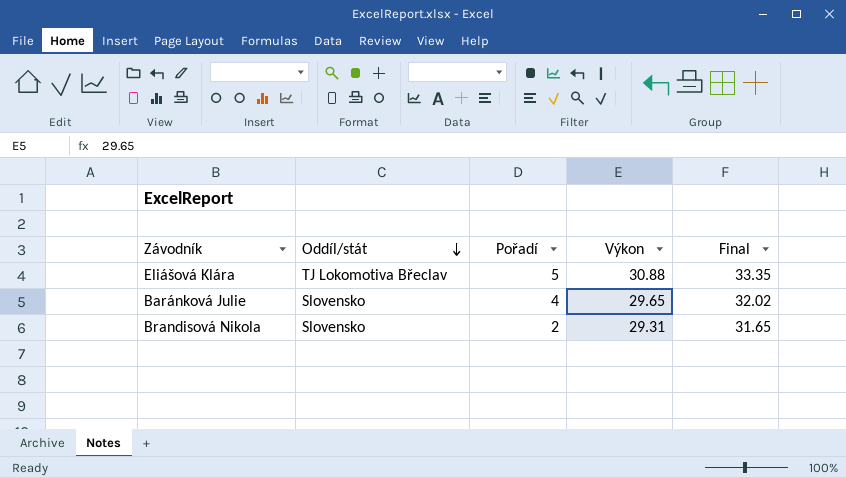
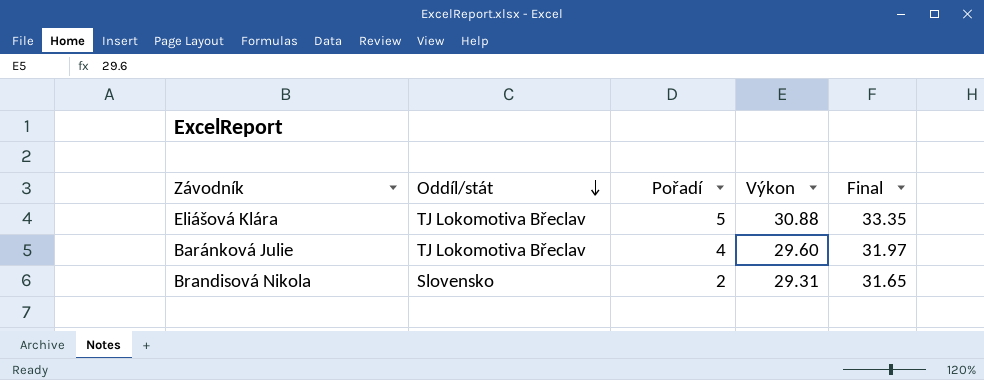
Baránková Julie | Oddíl/stát: Slovensko -> TJ Lokomotiva Břeclav
Baránková Julie | Výkon: 29.65 -> 29.60
Baránková Julie | Final: 32.02 -> 31.97

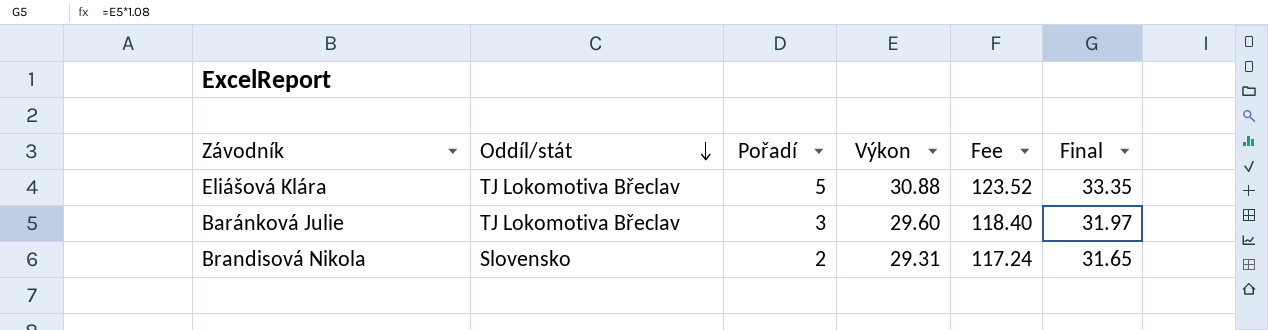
column Fee | formula: none -> [Výkon] * 4
Baránková Julie | Pořadí: 4 -> 3

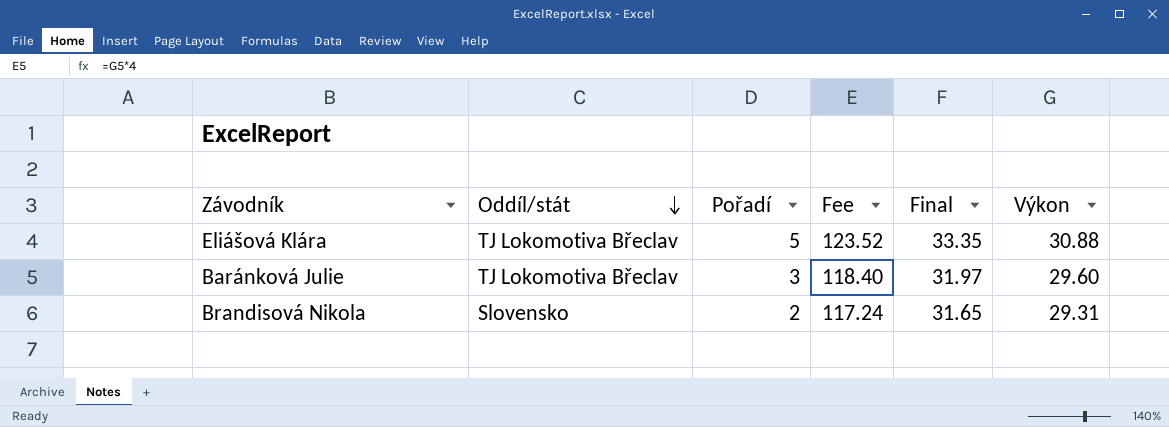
column Výkon | position: 4 -> 6

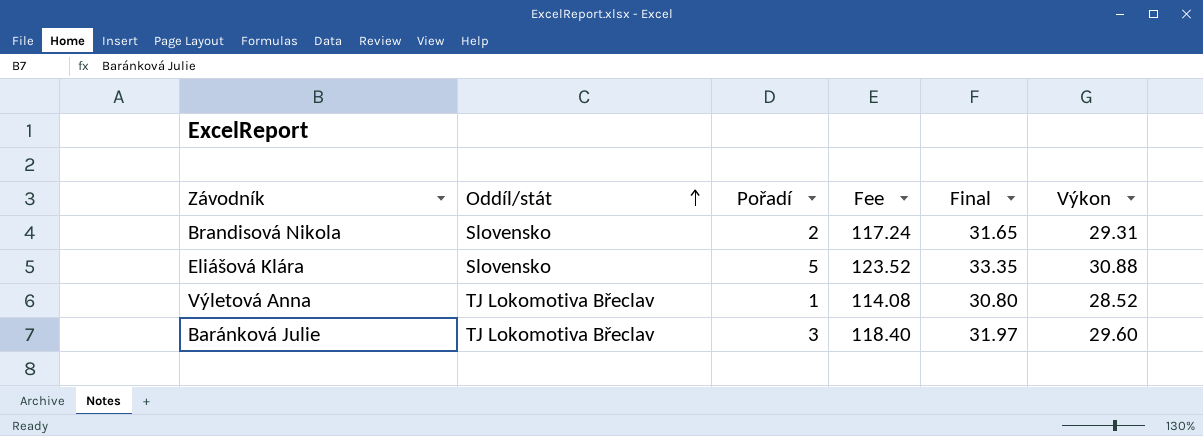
row order: Oddíl/stát descending -> Oddíl/stát ascending
Eliášová Klára | Oddíl/stát: TJ Lokomotiva Břeclav -> Slovensko
row Výletová Anna: none -> TJ Lokomotiva Břeclav | 1 | 114.08 | 30.80 | 28.52

